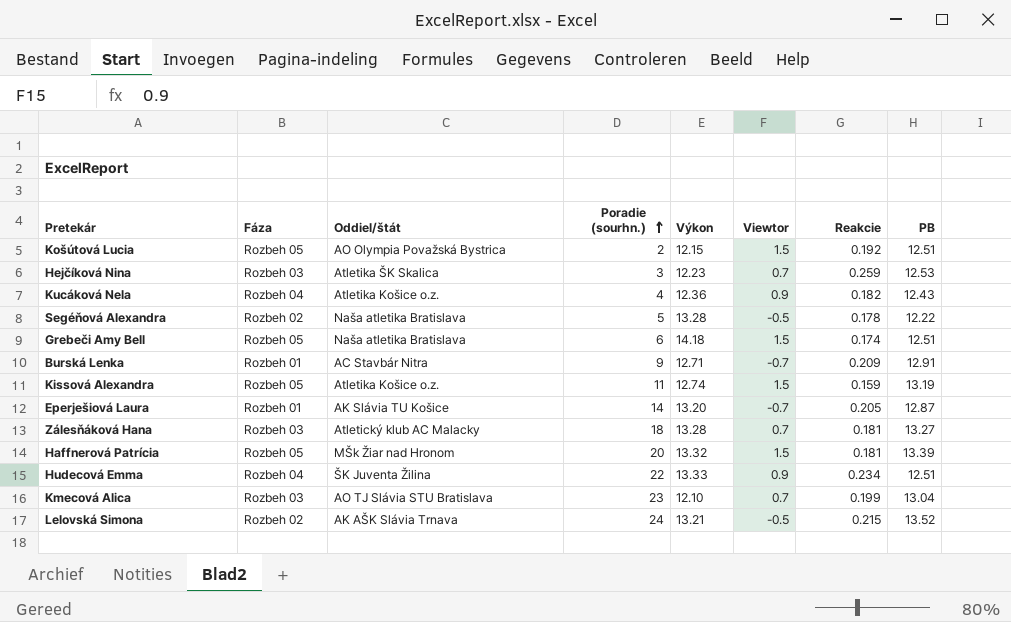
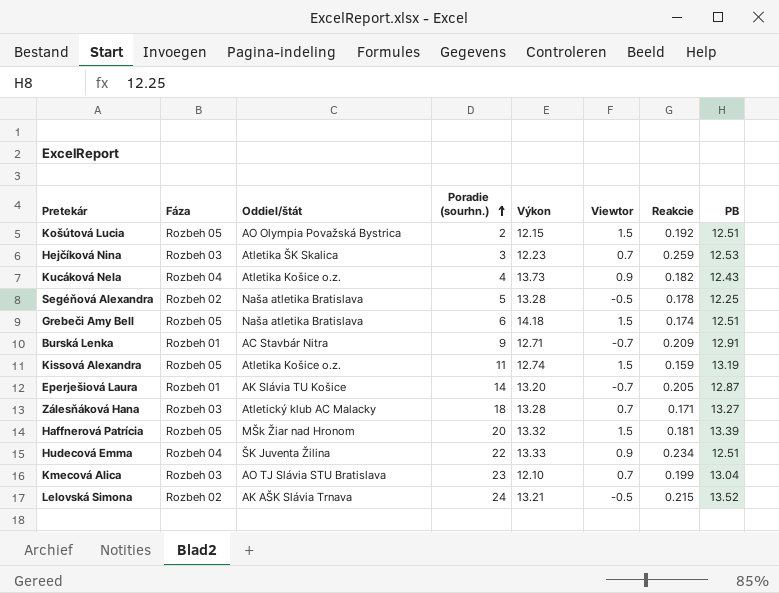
Kucáková Nela | Výkon: 12.36 -> 13.73
Segéňová Alexandra | PB: 12.22 -> 12.25
Zálesňáková Hana | Reakcie: 0.181 -> 0.171

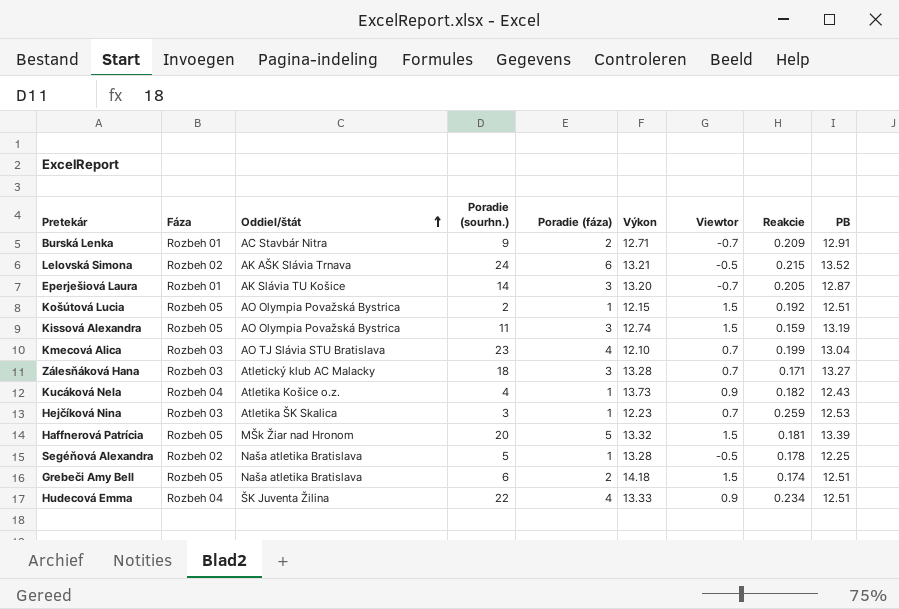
row order: Poradie (sourhn.) ascending -> Oddiel/štát ascending
column Poradie (fáza) | position: none -> 5
Kissová Alexandra | Oddiel/štát: Atletika Košice o.z. -> AO Olympia Považská Bystrica

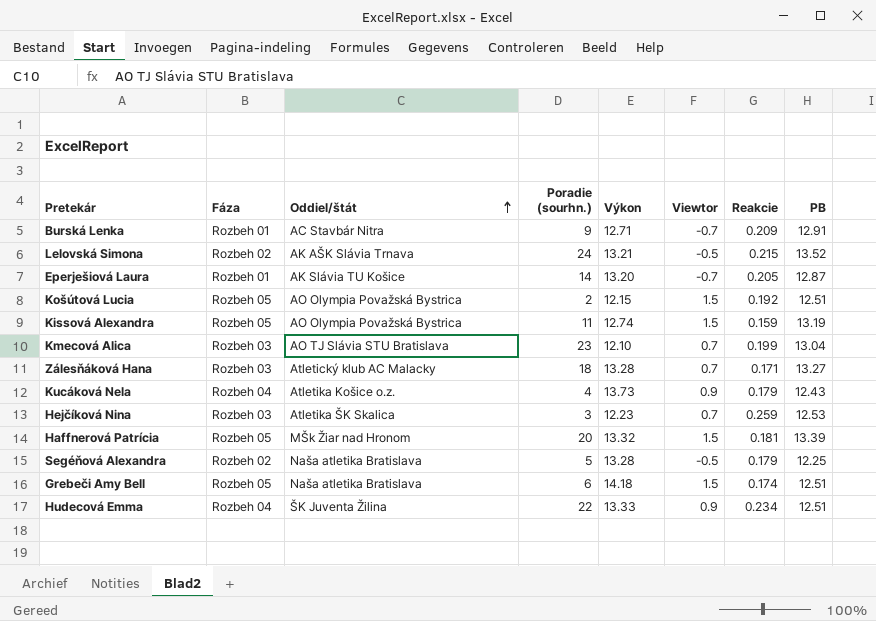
column Poradie (fáza) | position: 5 -> none
Kucáková Nela | Reakcie: 0.182 -> 0.179
Segéňová Alexandra | Reakcie: 0.178 -> 0.179

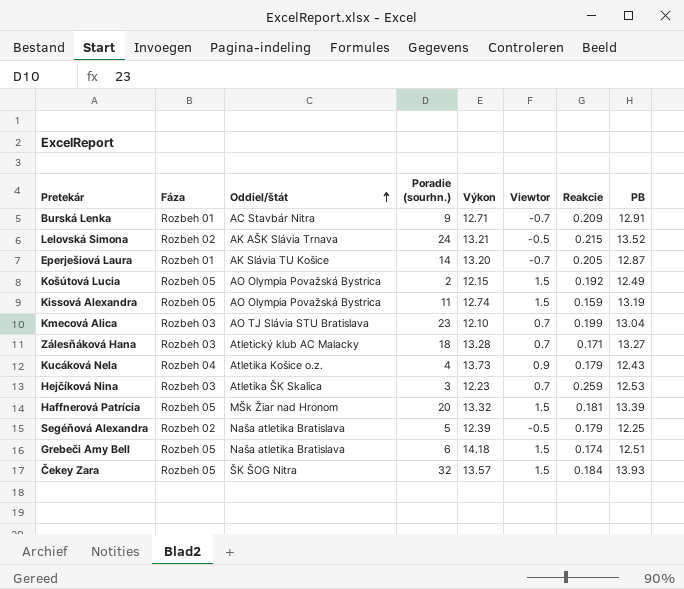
row Hudecová Emma: Rozbeh 04 | ŠK Juventa Žilina | 22 | 13.33 | 0.9 | 0.234 | 12.51 -> none
Košútová Lucia | PB: 12.51 -> 12.49
Segéňová Alexandra | Výkon: 13.28 -> 12.39
row Čekey Zara: none -> Rozbeh 05 | ŠK ŠOG Nitra | 32 | 13.57 | 1.5 | 0.184 | 13.93

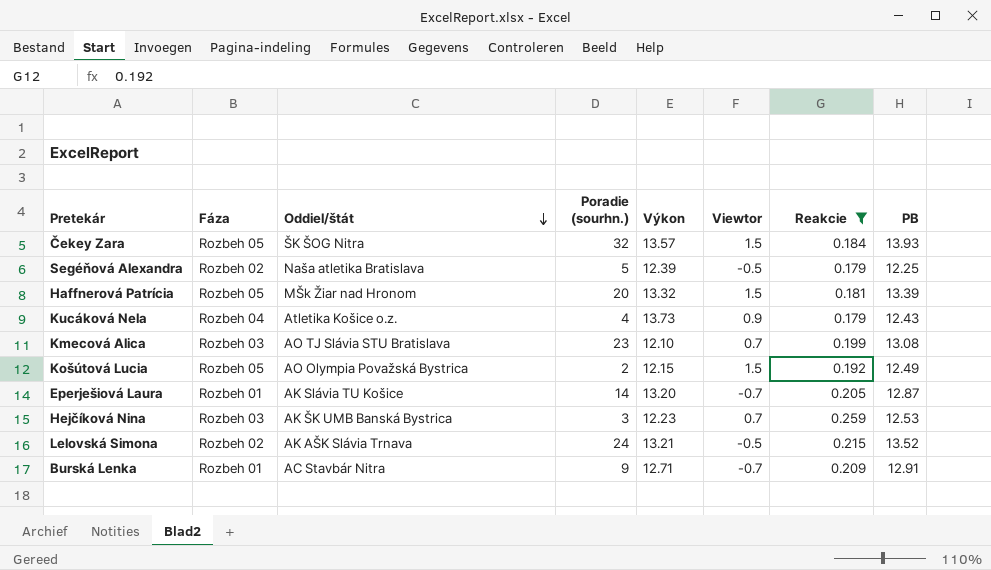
filter: none -> Reakcie >= 0.179
row order: Oddiel/štát ascending -> Oddiel/štát descending
Kmecová Alica | PB: 13.04 -> 13.08
Hejčíková Nina | Oddiel/štát: Atletika ŠK Skalica -> AK ŠK UMB Banská Bystrica

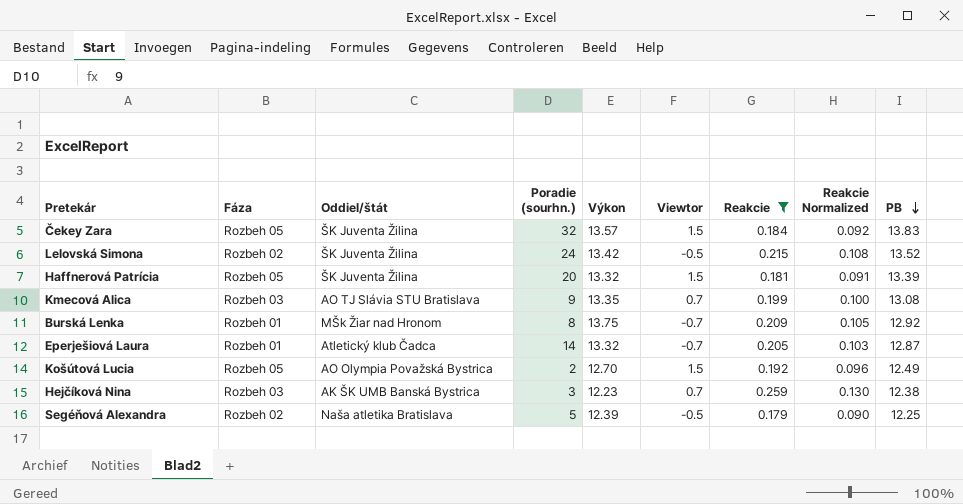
row order: Oddiel/štát descending -> PB descending
column Reakcie Normalized | formula: none -> [Reakcie] * 0.5
row Kucáková Nela: Rozbeh 04 | Atletika Košice o.z. | 4 | 13.73 | 0.9 | 0.179 | 12.43 -> none
Čekey Zara | Oddiel/štát: ŠK ŠOG Nitra -> ŠK Juventa Žilina
Čekey Zara | PB: 13.93 -> 13.83
Lelovská Simona | Oddiel/štát: AK AŠK Slávia Trnava -> ŠK Juventa Žilina
Lelovská Simona | Výkon: 13.21 -> 13.42
Haffnerová Patrícia | Oddiel/štát: MŠk Žiar nad Hronom -> ŠK Juventa Žilina
Kmecová Alica | Poradie (sourhn.): 23 -> 9
Kmecová Alica | Výkon: 12.10 -> 13.35
Burská Lenka | Oddiel/štát: AC Stavbár Nitra -> MŠk Žiar nad Hronom
Burská Lenka | Poradie (sourhn.): 9 -> 8
Burská Lenka | Výkon: 12.71 -> 13.75
Burská Lenka | PB: 12.91 -> 12.92
Eperješiová Laura | Oddiel/štát: AK Slávia TU Košice -> Atletický klub Čadca
Eperješiová Laura | Výkon: 13.20 -> 13.32
Košútová Lucia | Výkon: 12.15 -> 12.70
Hejčíková Nina | PB: 12.53 -> 12.38

